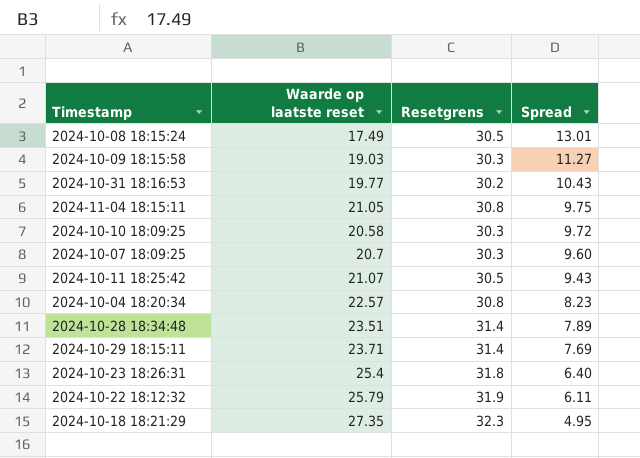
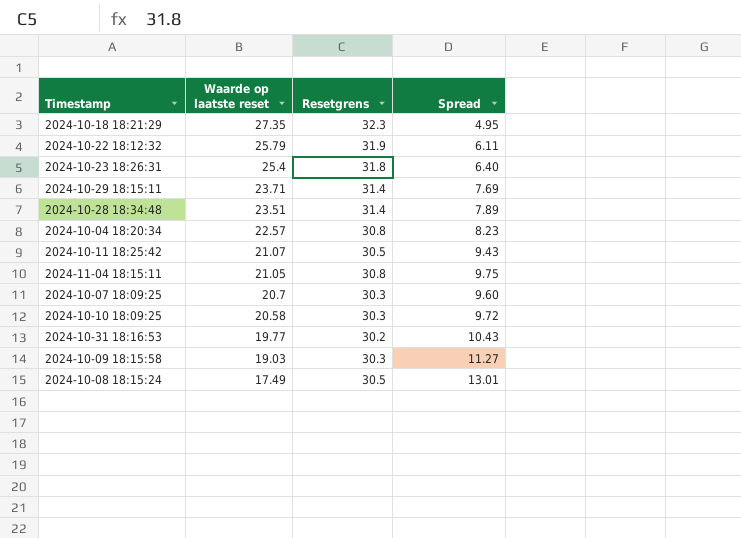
row order: Spread descending -> Waarde op laatste reset descending

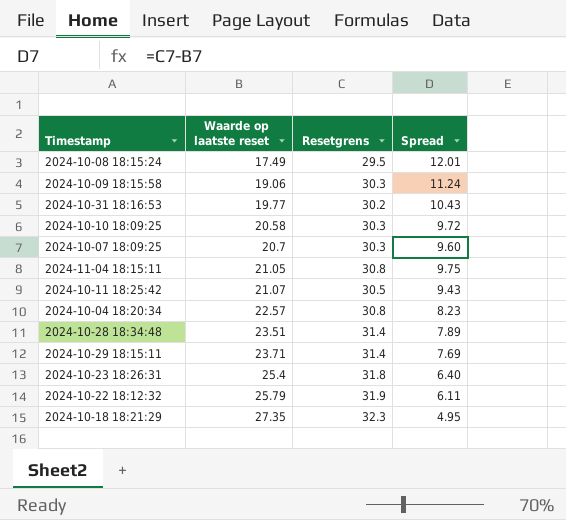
row order: Waarde op laatste reset descending -> Waarde op laatste reset ascending
2024-10-08 18:15:24 | Resetgrens: 30.5 -> 29.5
2024-10-08 18:15:24 | Spread: 13.01 -> 12.01
2024-10-09 18:15:58 | Waarde op laatste reset: 19.03 -> 19.06
2024-10-09 18:15:58 | Spread: 11.27 -> 11.24

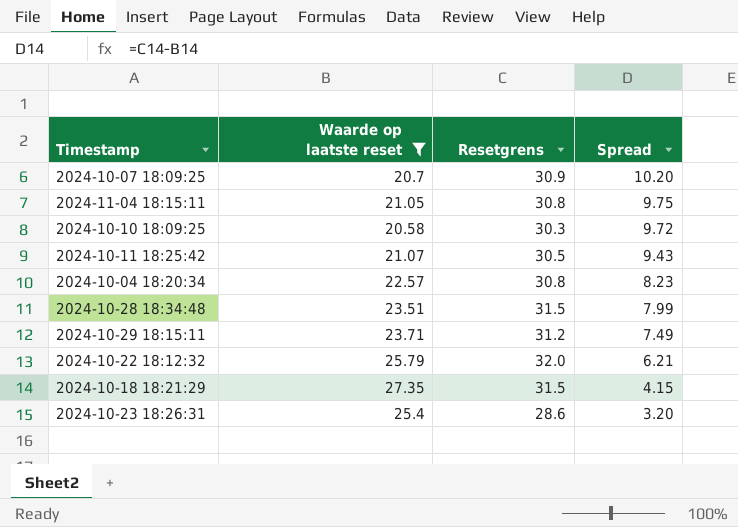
filter: none -> Waarde op laatste reset >= 20.58
row order: Waarde op laatste reset ascending -> Spread descending
2024-10-07 18:09:25 | Resetgrens: 30.3 -> 30.9
2024-10-07 18:09:25 | Spread: 9.60 -> 10.20
2024-10-28 18:34:48 | Resetgrens: 31.4 -> 31.5
2024-10-28 18:34:48 | Spread: 7.89 -> 7.99
2024-10-29 18:15:11 | Resetgrens: 31.4 -> 31.2
2024-10-29 18:15:11 | Spread: 7.69 -> 7.49
2024-10-22 18:12:32 | Resetgrens: 31.9 -> 32.0
2024-10-22 18:12:32 | Spread: 6.11 -> 6.21
2024-10-18 18:21:29 | Resetgrens: 32.3 -> 31.5
2024-10-18 18:21:29 | Spread: 4.95 -> 4.15
2024-10-23 18:26:31 | Resetgrens: 31.8 -> 28.6
2024-10-23 18:26:31 | Spread: 6.40 -> 3.20

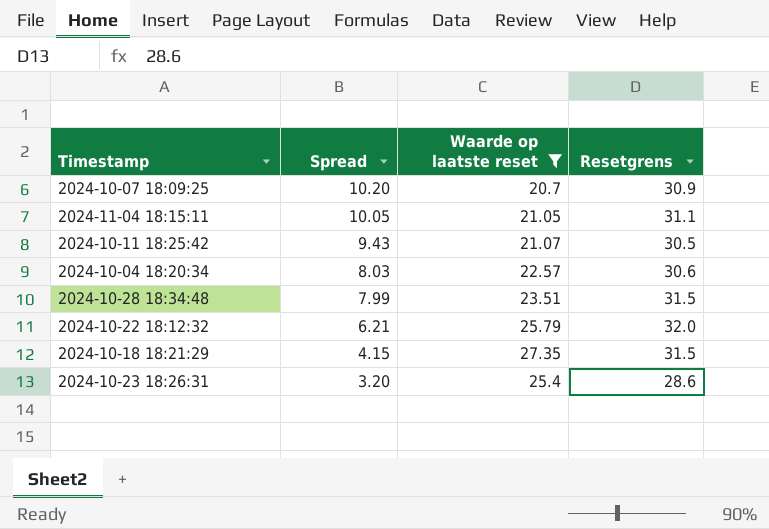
column Spread | position: 4 -> 2
row 2024-10-10 18:09:25: 20.58 | 30.3 | 9.72 -> none
row 2024-10-29 18:15:11: 23.71 | 31.2 | 7.49 -> none
2024-11-04 18:15:11 | Spread: 9.75 -> 10.05
2024-11-04 18:15:11 | Resetgrens: 30.8 -> 31.1
2024-10-04 18:20:34 | Spread: 8.23 -> 8.03
2024-10-04 18:20:34 | Resetgrens: 30.8 -> 30.6

